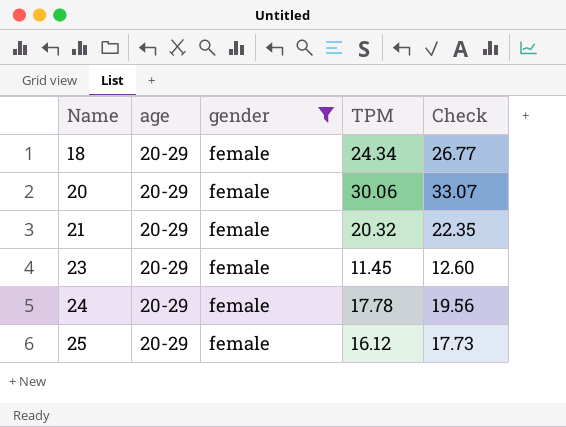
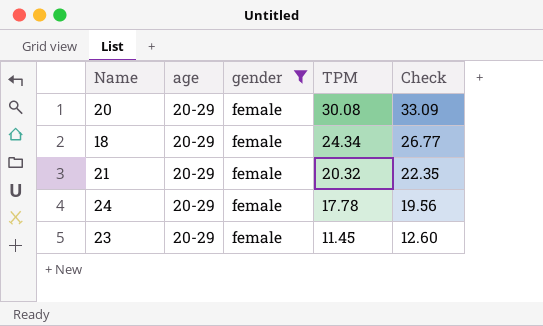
row order: Name ascending -> TPM descending
row 25: 20-29 | female | 16.12 | 17.73 -> none
20 | TPM: 30.06 -> 30.08
20 | Check: 33.07 -> 33.09

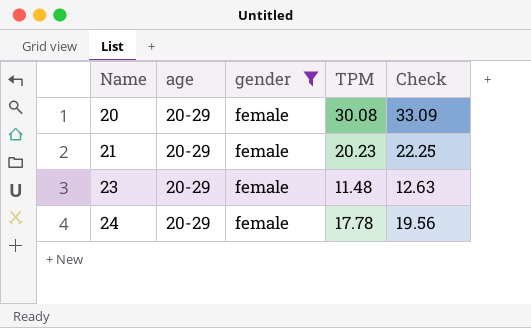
row order: TPM descending -> Name ascending
row 18: 20-29 | female | 24.34 | 26.77 -> none
21 | TPM: 20.32 -> 20.23
21 | Check: 22.35 -> 22.25
23 | TPM: 11.45 -> 11.48
23 | Check: 12.60 -> 12.63

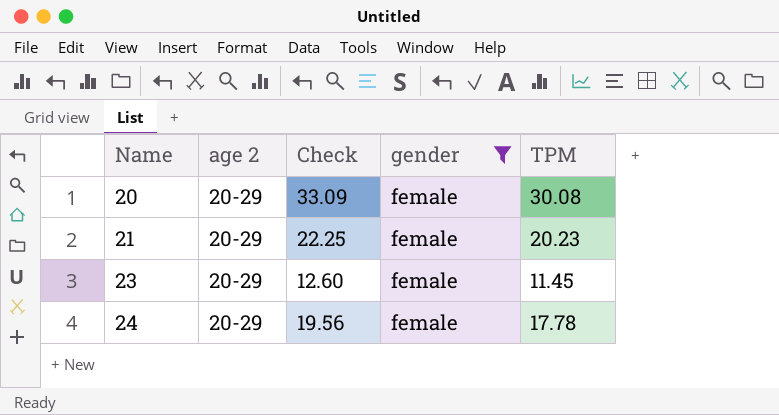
column name: age -> age 2
column Check | position: 5 -> 3
23 | Check: 12.63 -> 12.60
23 | TPM: 11.48 -> 11.45

